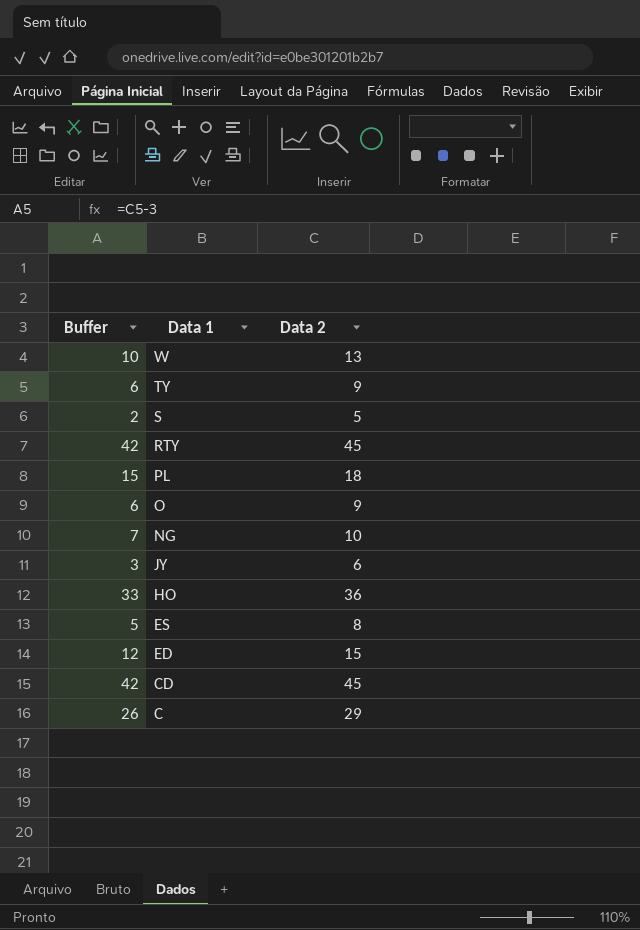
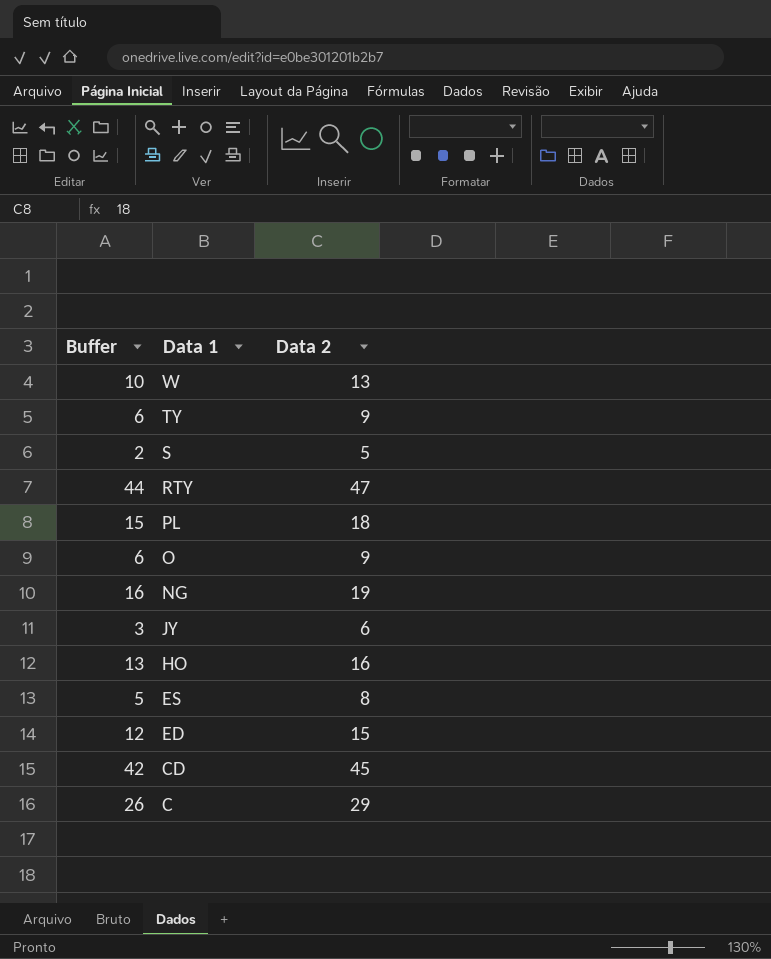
RTY | Buffer: 42 -> 44
RTY | Data 2: 45 -> 47
NG | Buffer: 7 -> 16
NG | Data 2: 10 -> 19
HO | Buffer: 33 -> 13
HO | Data 2: 36 -> 16

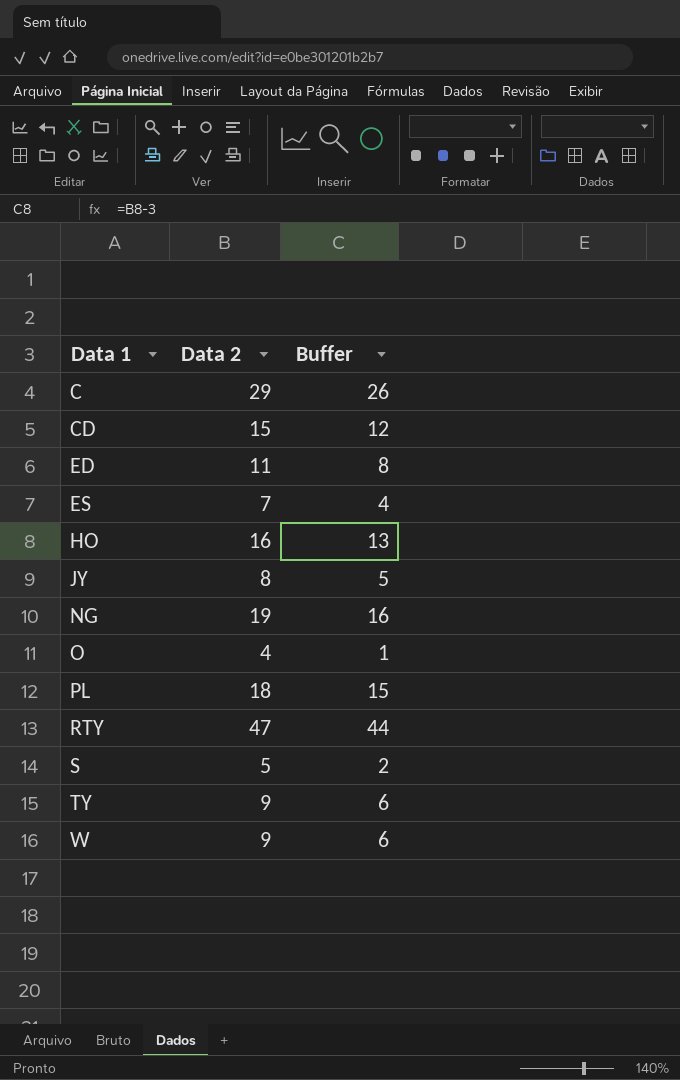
row order: Data 1 descending -> Data 1 ascending
column Buffer | position: 1 -> 3
CD | Data 2: 45 -> 15
CD | Buffer: 42 -> 12
ED | Data 2: 15 -> 11
ED | Buffer: 12 -> 8
ES | Data 2: 8 -> 7
ES | Buffer: 5 -> 4
JY | Data 2: 6 -> 8
JY | Buffer: 3 -> 5
O | Data 2: 9 -> 4
O | Buffer: 6 -> 1
W | Data 2: 13 -> 9
W | Buffer: 10 -> 6

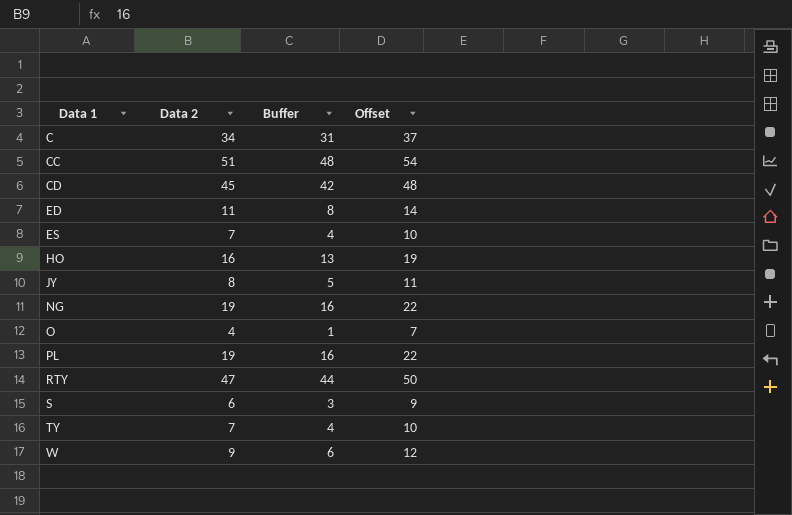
column Offset | formula: none -> [Data 2] + 3
C | Data 2: 29 -> 34
C | Buffer: 26 -> 31
row CC: none -> 51 | 48 | 54
CD | Data 2: 15 -> 45
CD | Buffer: 12 -> 42
PL | Data 2: 18 -> 19
PL | Buffer: 15 -> 16
S | Data 2: 5 -> 6
S | Buffer: 2 -> 3
TY | Data 2: 9 -> 7
TY | Buffer: 6 -> 4

